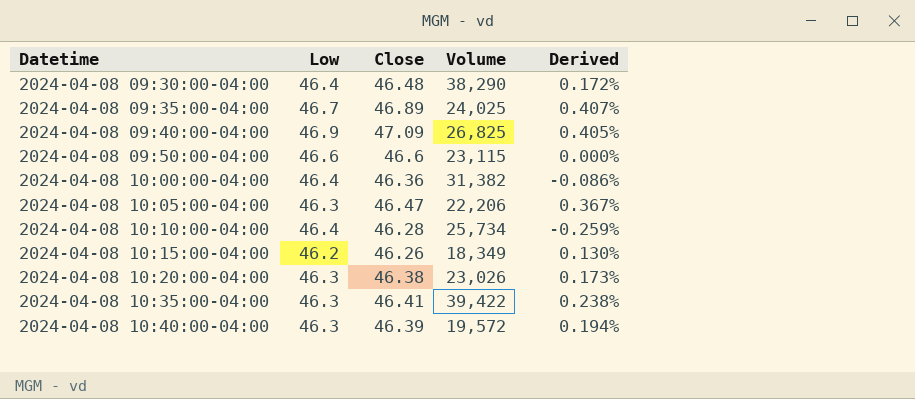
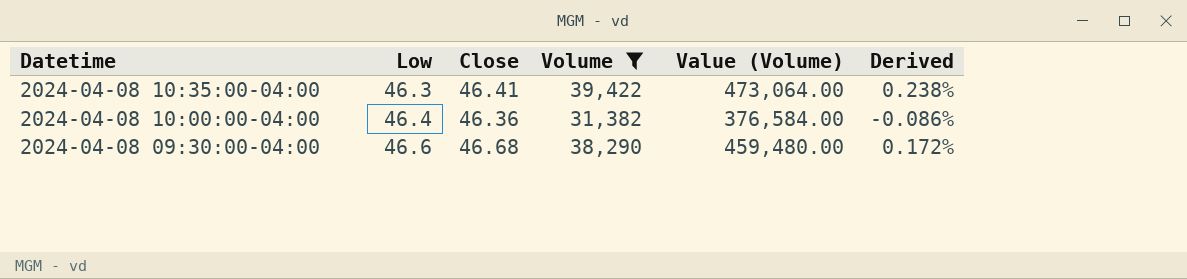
filter: none -> Volume >= 31,382
row order: Datetime ascending -> Datetime descending
column Value (Volume) | formula: none -> [Volume] * 12
2024-04-08 09:30:00-04:00 | Low: 46.4 -> 46.6
2024-04-08 09:30:00-04:00 | Close: 46.48 -> 46.68

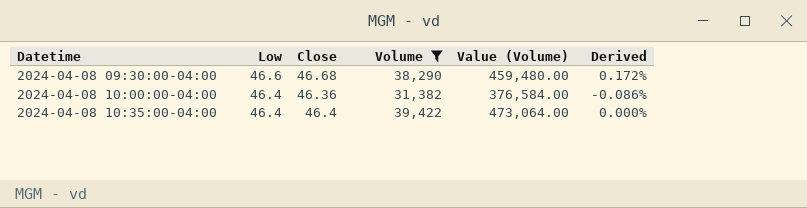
row order: Datetime descending -> Datetime ascending
2024-04-08 10:35:00-04:00 | Low: 46.3 -> 46.4
2024-04-08 10:35:00-04:00 | Close: 46.41 -> 46.4
2024-04-08 10:35:00-04:00 | Derived: 0.238% -> 0.000%

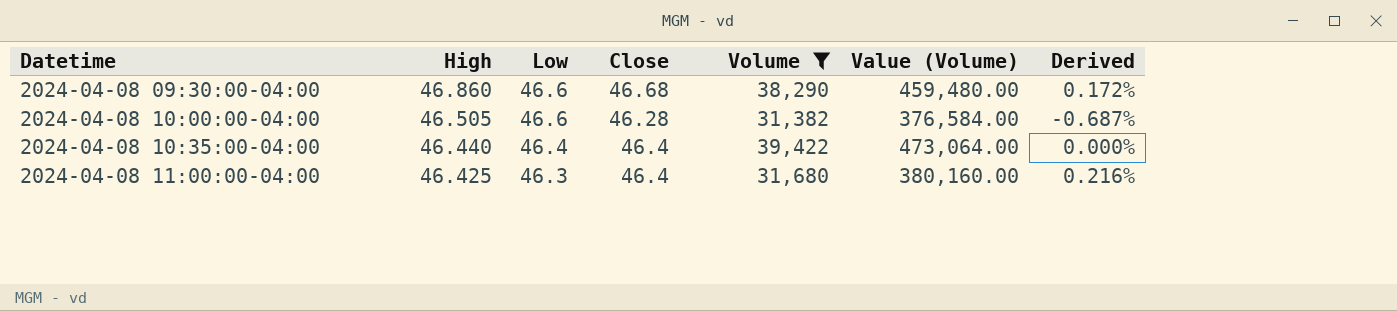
column High | position: none -> 2
2024-04-08 10:00:00-04:00 | Low: 46.4 -> 46.6
2024-04-08 10:00:00-04:00 | Close: 46.36 -> 46.28
2024-04-08 10:00:00-04:00 | Derived: -0.086% -> -0.687%
row 2024-04-08 11:00:00-04:00: none -> 46.425 | 46.3 | 46.4 | 31,680 | 380,160.00 | 0.216%

